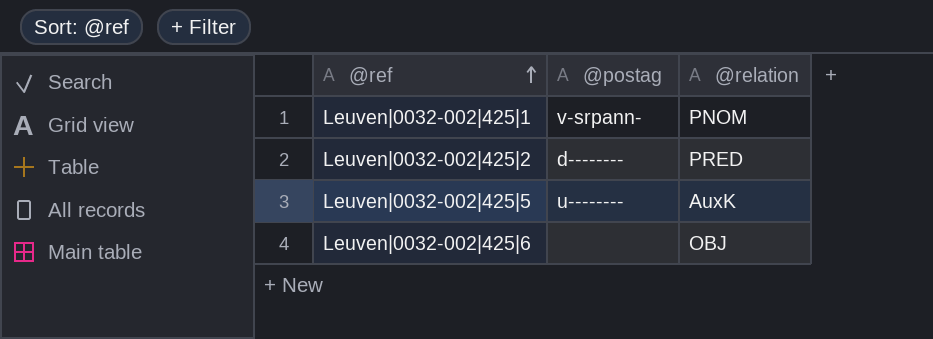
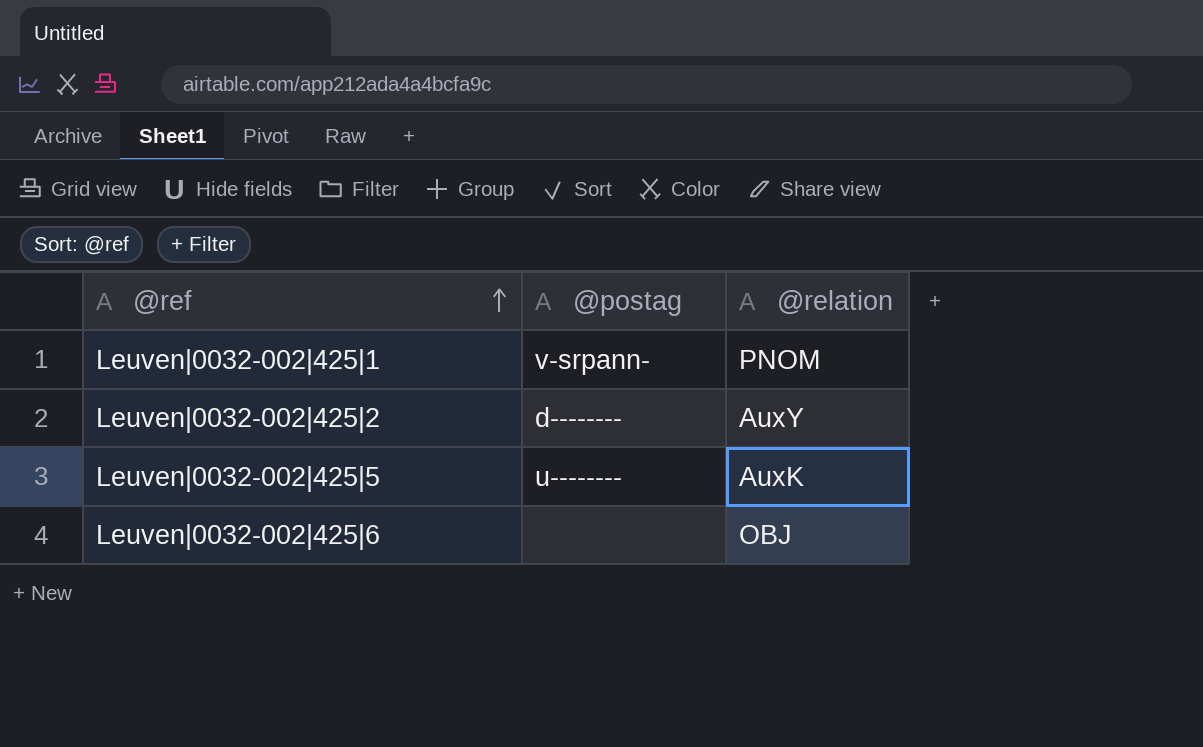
Leuven|0032-002|425|2 | @relation: PRED -> AuxY

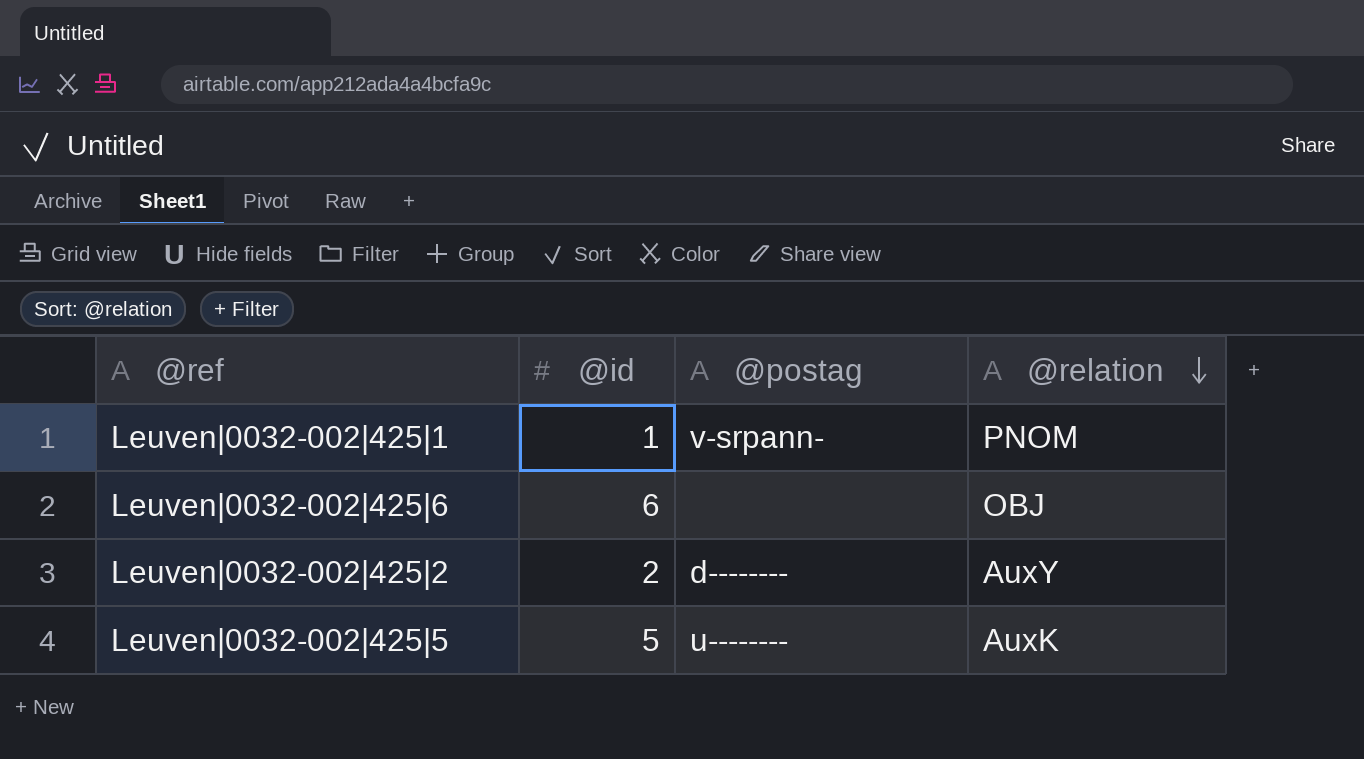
row order: @ref ascending -> @relation descending
column @id | position: none -> 2

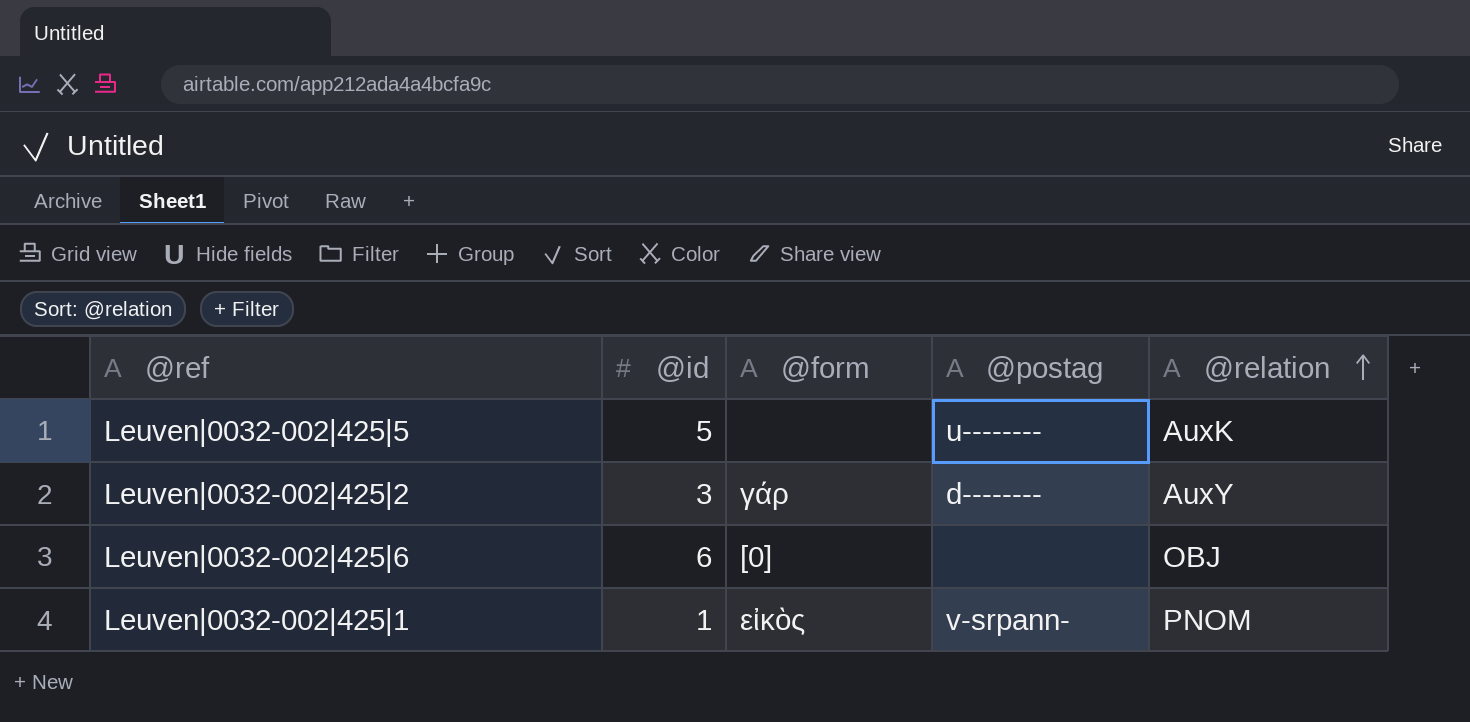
row order: @relation descending -> @relation ascending
column @form | position: none -> 3
Leuven|0032-002|425|2 | @id: 2 -> 3

